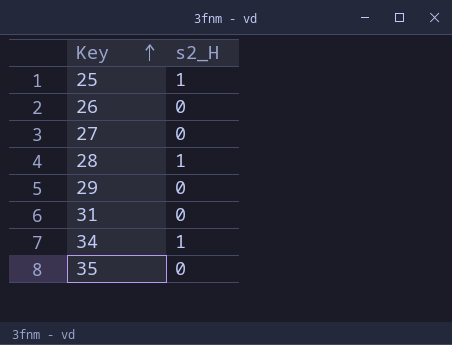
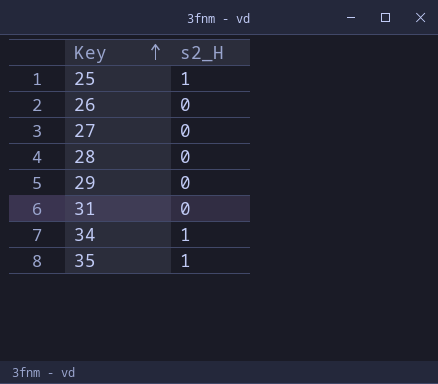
28 | s2_H: 1 -> 0
35 | s2_H: 0 -> 1

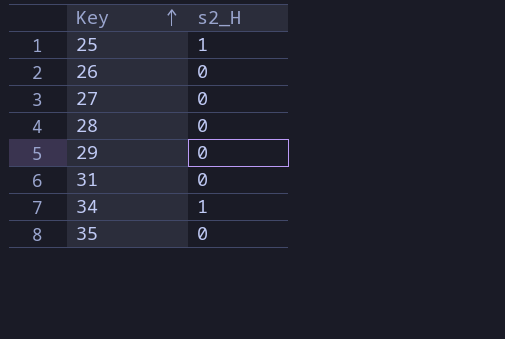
35 | s2_H: 1 -> 0

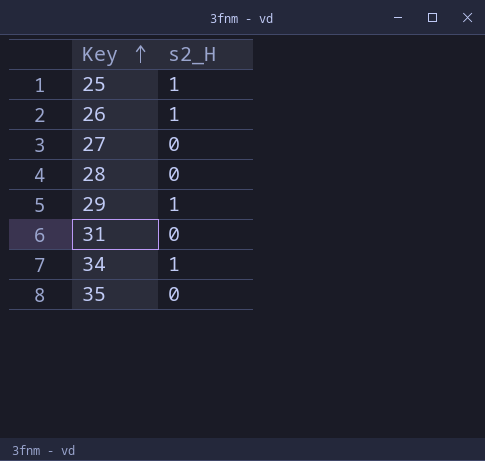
26 | s2_H: 0 -> 1
29 | s2_H: 0 -> 1

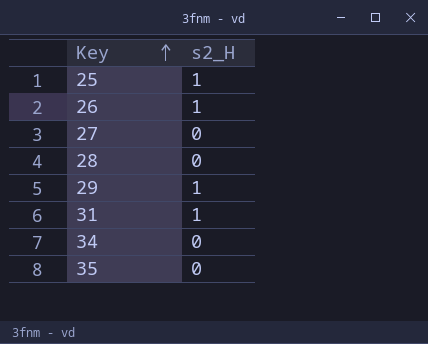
31 | s2_H: 0 -> 1
34 | s2_H: 1 -> 0

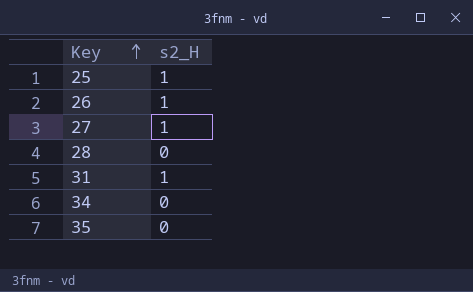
row 29: 1 -> none
27 | s2_H: 0 -> 1

